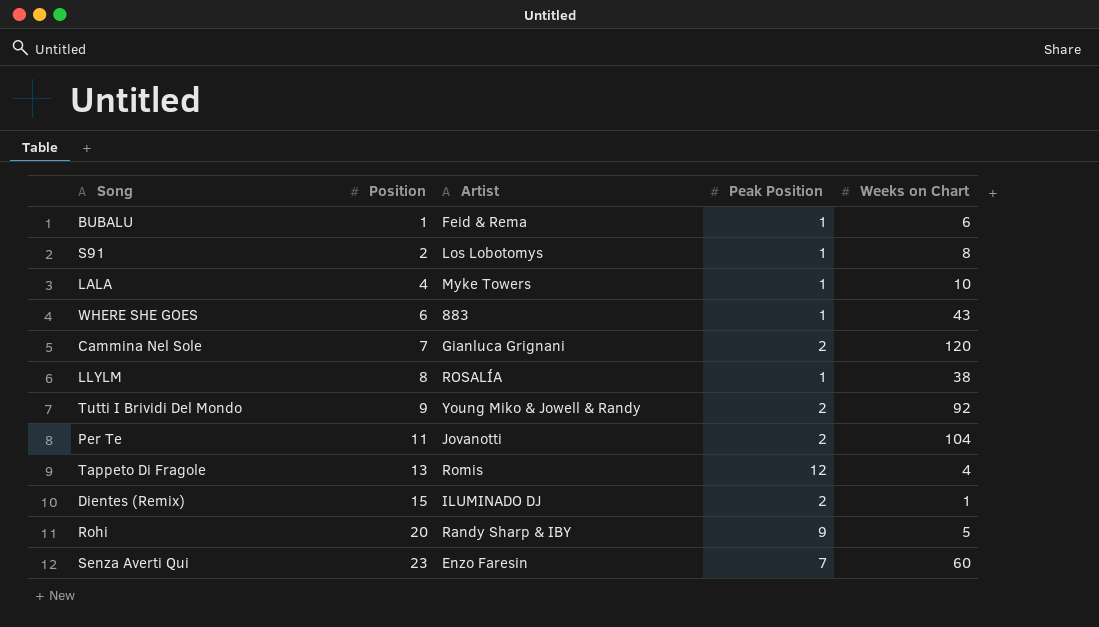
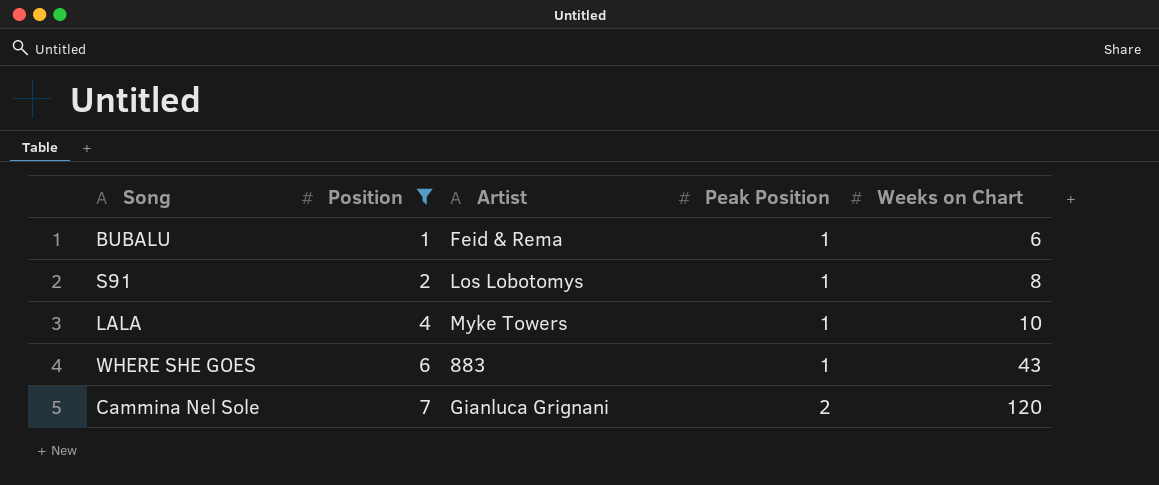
filter: none -> Position <= 7

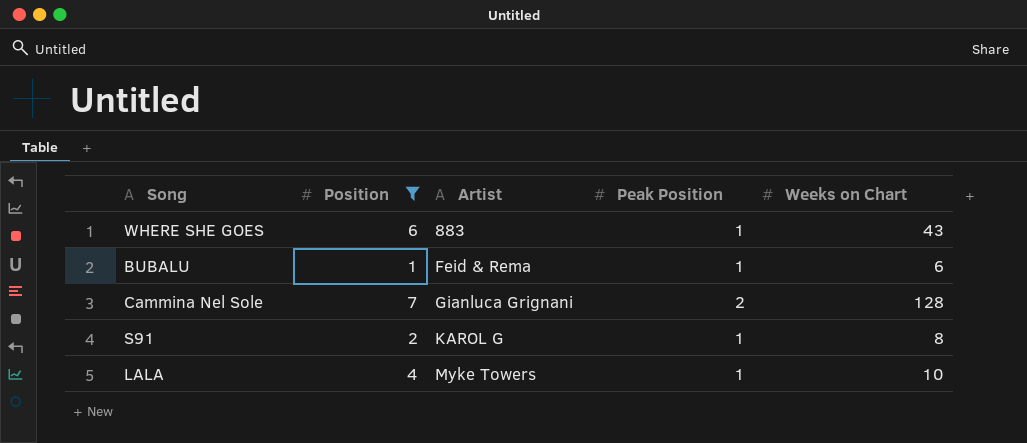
row order: Position ascending -> Artist ascending
Cammina Nel Sole | Weeks on Chart: 120 -> 128
S91 | Artist: Los Lobotomys -> KAROL G

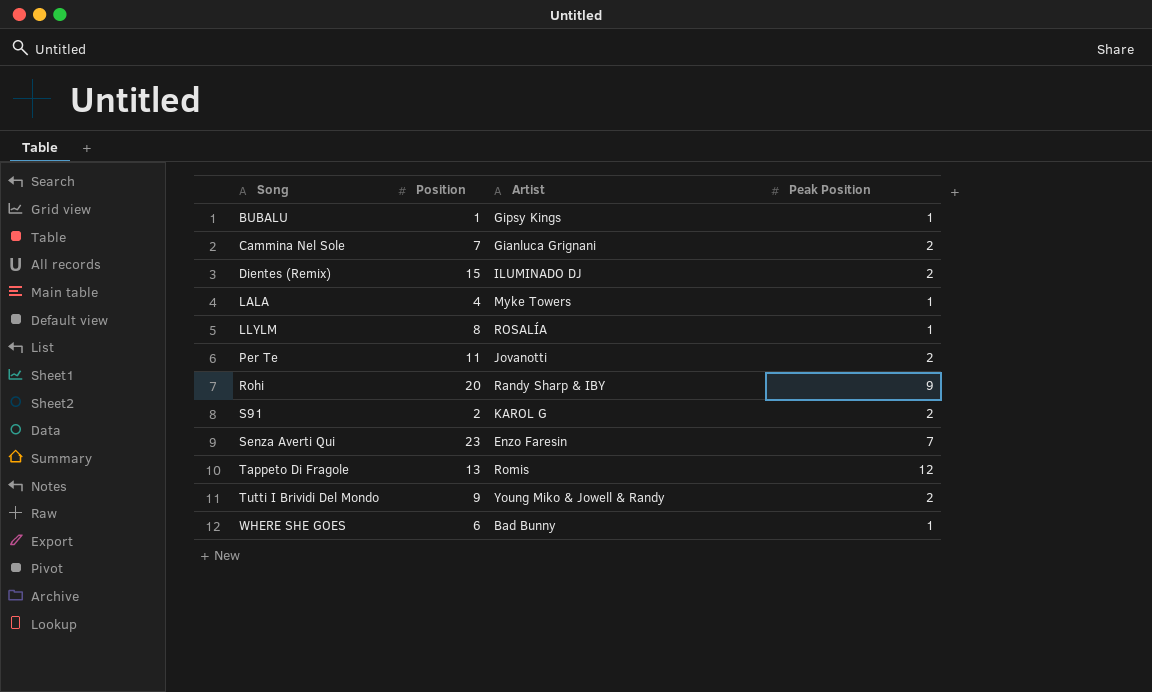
filter: Position <= 7 -> none
row order: Artist ascending -> Song ascending
column Weeks on Chart | position: 5 -> none
BUBALU | Artist: Feid & Rema -> Gipsy Kings
S91 | Peak Position: 1 -> 2
WHERE SHE GOES | Artist: 883 -> Bad Bunny

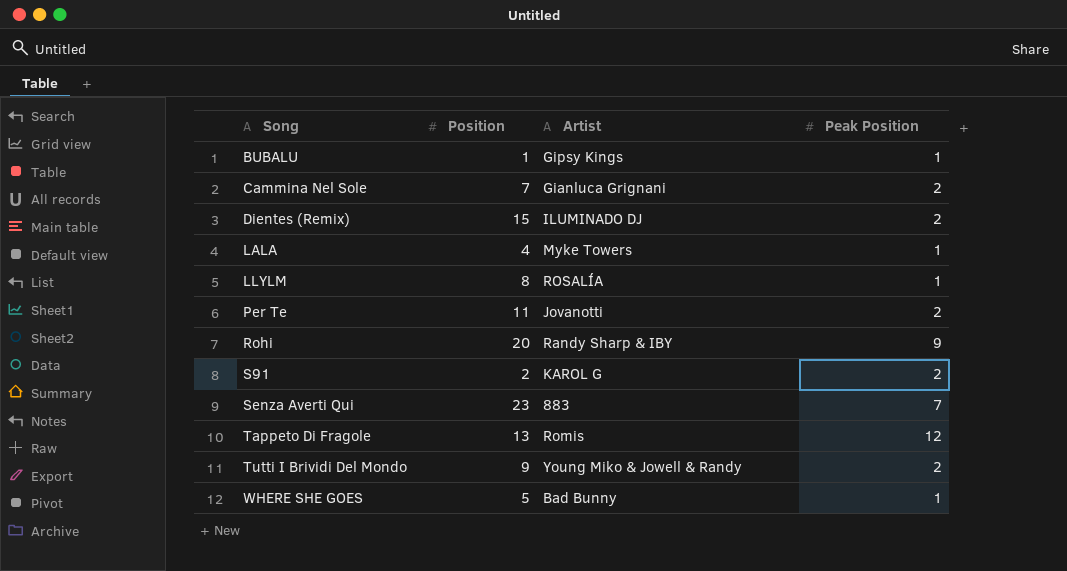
Senza Averti Qui | Artist: Enzo Faresin -> 883
WHERE SHE GOES | Position: 6 -> 5

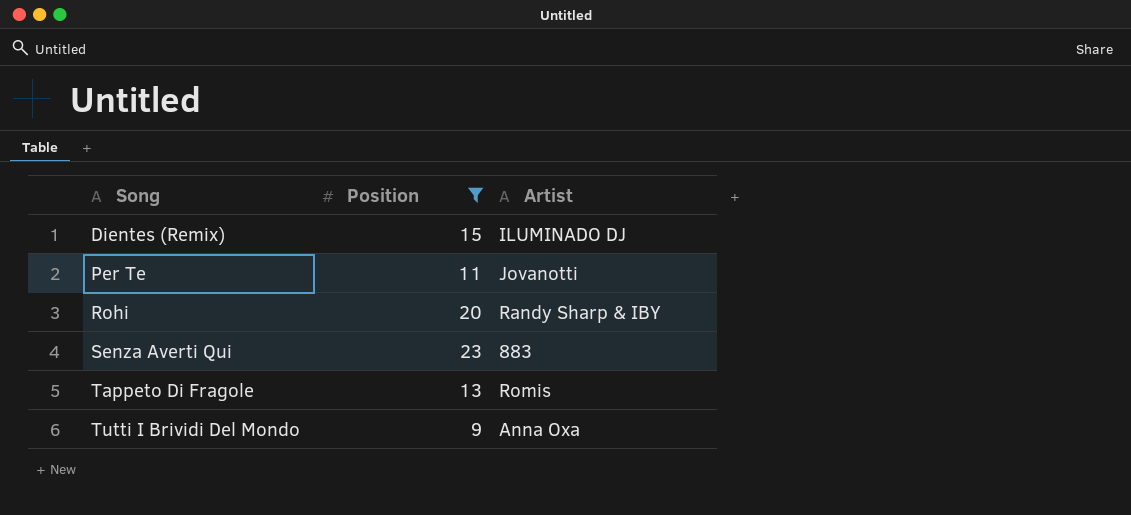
filter: none -> Position >= 9
column Peak Position | position: 4 -> none
Tutti I Brividi Del Mondo | Artist: Young Miko & Jowell & Randy -> Anna Oxa

